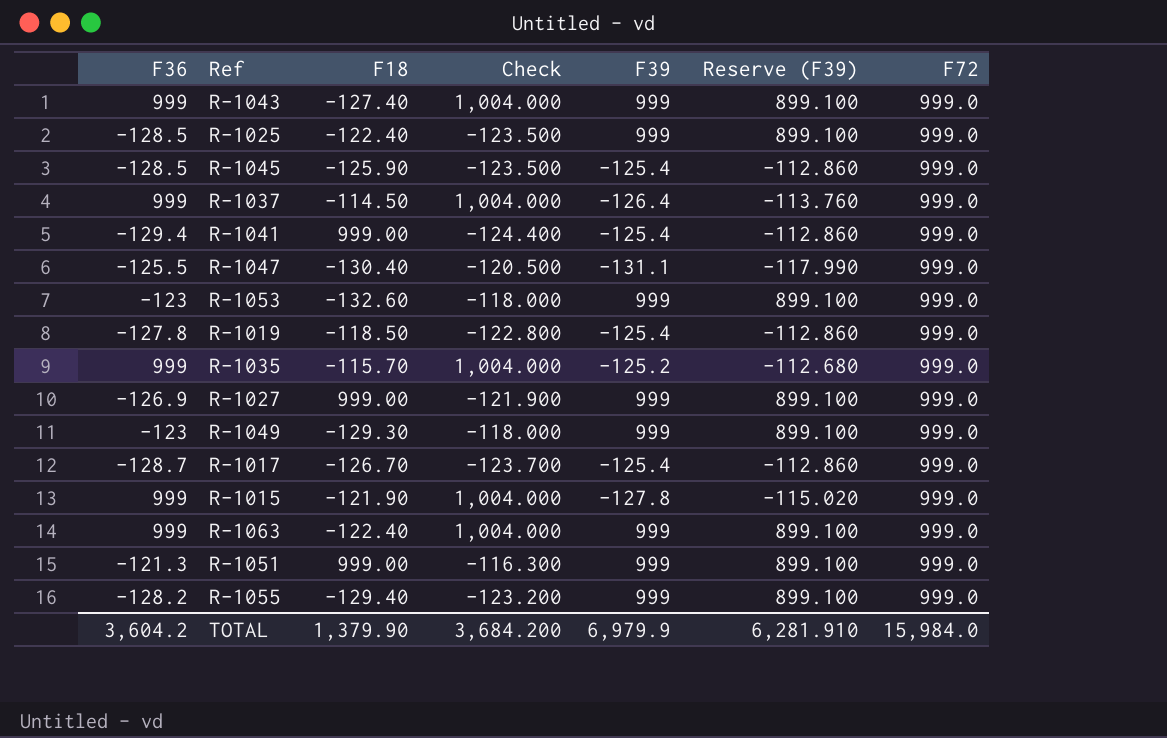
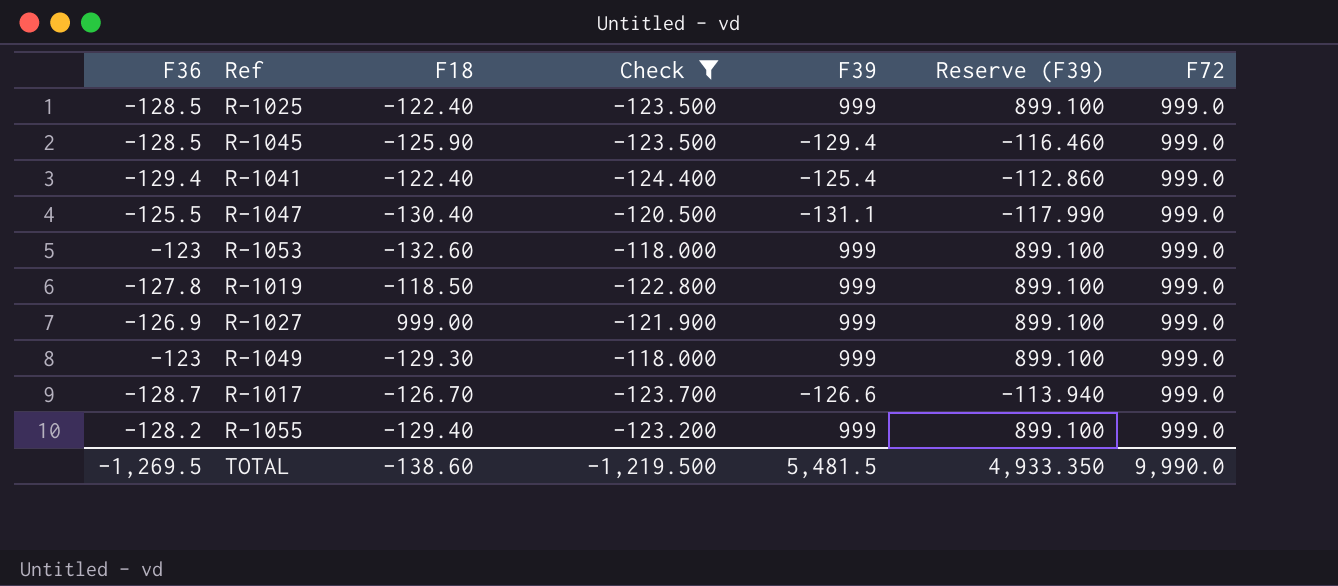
filter: none -> Check <= -118.000
R-1045 | F39: -125.4 -> -129.4
R-1045 | Reserve (F39): -112.860 -> -116.460
R-1041 | F18: 999.00 -> -122.40
R-1019 | F39: -125.4 -> 999
R-1019 | Reserve (F39): -112.860 -> 899.100
R-1017 | F39: -125.4 -> -126.6
R-1017 | Reserve (F39): -112.860 -> -113.940
TOTAL | F36: 3,604.2 -> -1,269.5
TOTAL | F18: 1,379.90 -> -138.60
TOTAL | Check: 3,684.200 -> -1,219.500
TOTAL | F39: 6,979.9 -> 5,481.5
TOTAL | Reserve (F39): 6,281.910 -> 4,933.350
TOTAL | F72: 15,984.0 -> 9,990.0

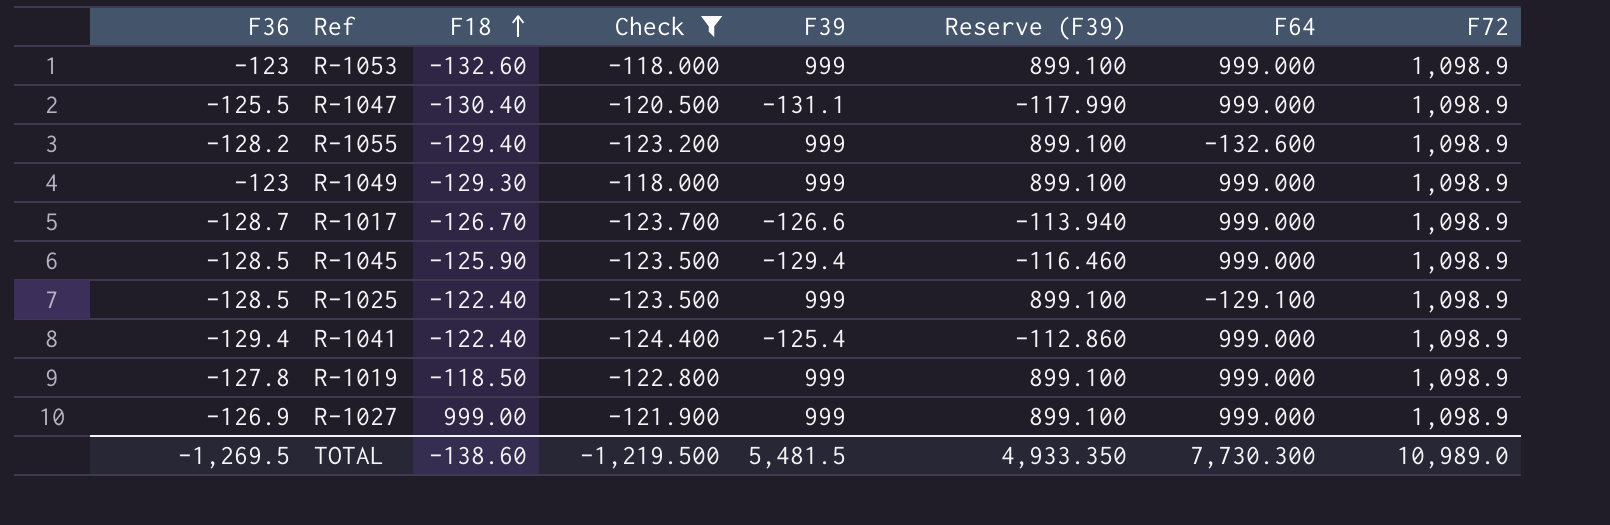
row order: none -> F18 ascending
column F64 | position: none -> 7
R-1053 | F72: 999.0 -> 1,098.9
R-1047 | F72: 999.0 -> 1,098.9
R-1055 | F72: 999.0 -> 1,098.9
R-1049 | F72: 999.0 -> 1,098.9
R-1017 | F72: 999.0 -> 1,098.9
R-1045 | F72: 999.0 -> 1,098.9
R-1025 | F72: 999.0 -> 1,098.9
R-1041 | F72: 999.0 -> 1,098.9
R-1019 | F72: 999.0 -> 1,098.9
R-1027 | F72: 999.0 -> 1,098.9
TOTAL | F72: 9,990.0 -> 10,989.0

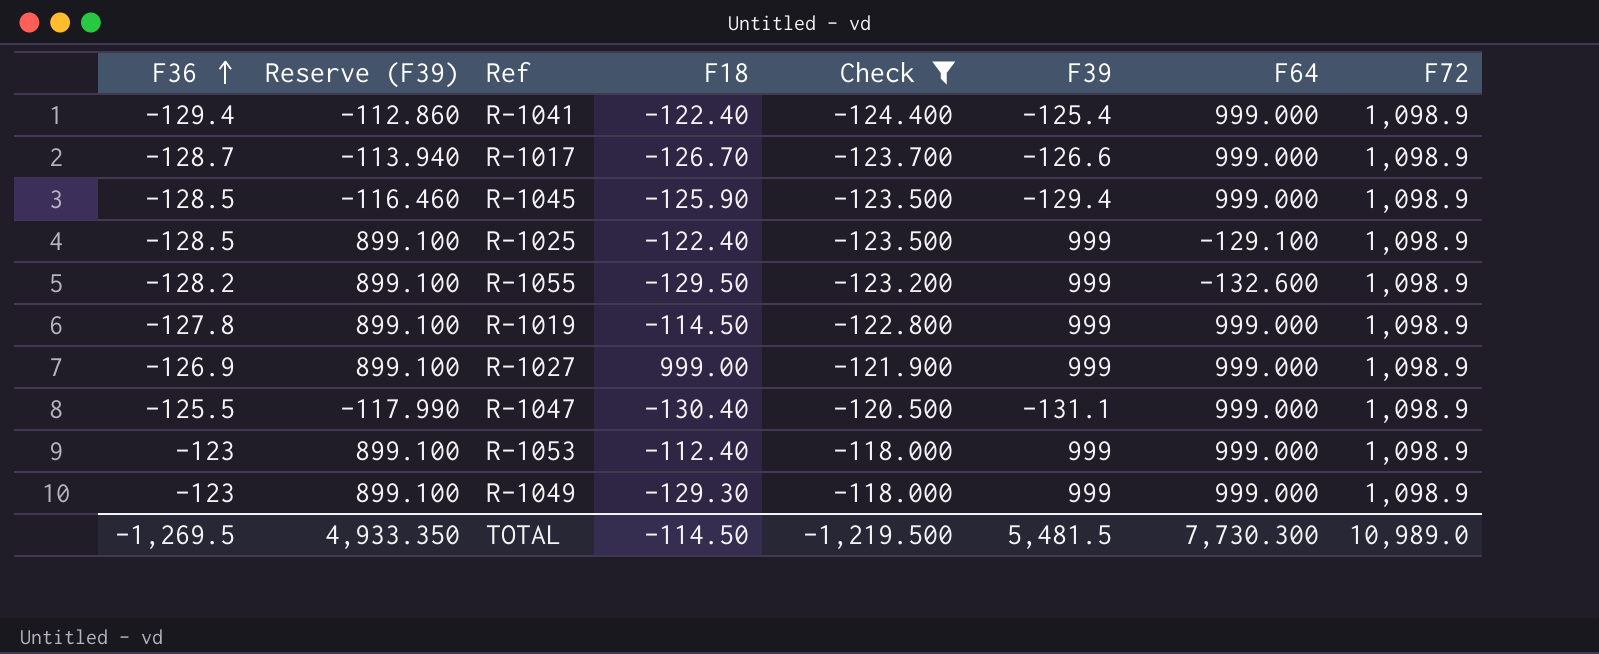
row order: F18 ascending -> F36 ascending
column Reserve (F39) | position: 6 -> 2
R-1055 | F18: -129.40 -> -129.50
R-1019 | F18: -118.50 -> -114.50
R-1053 | F18: -132.60 -> -112.40
TOTAL | F18: -138.60 -> -114.50

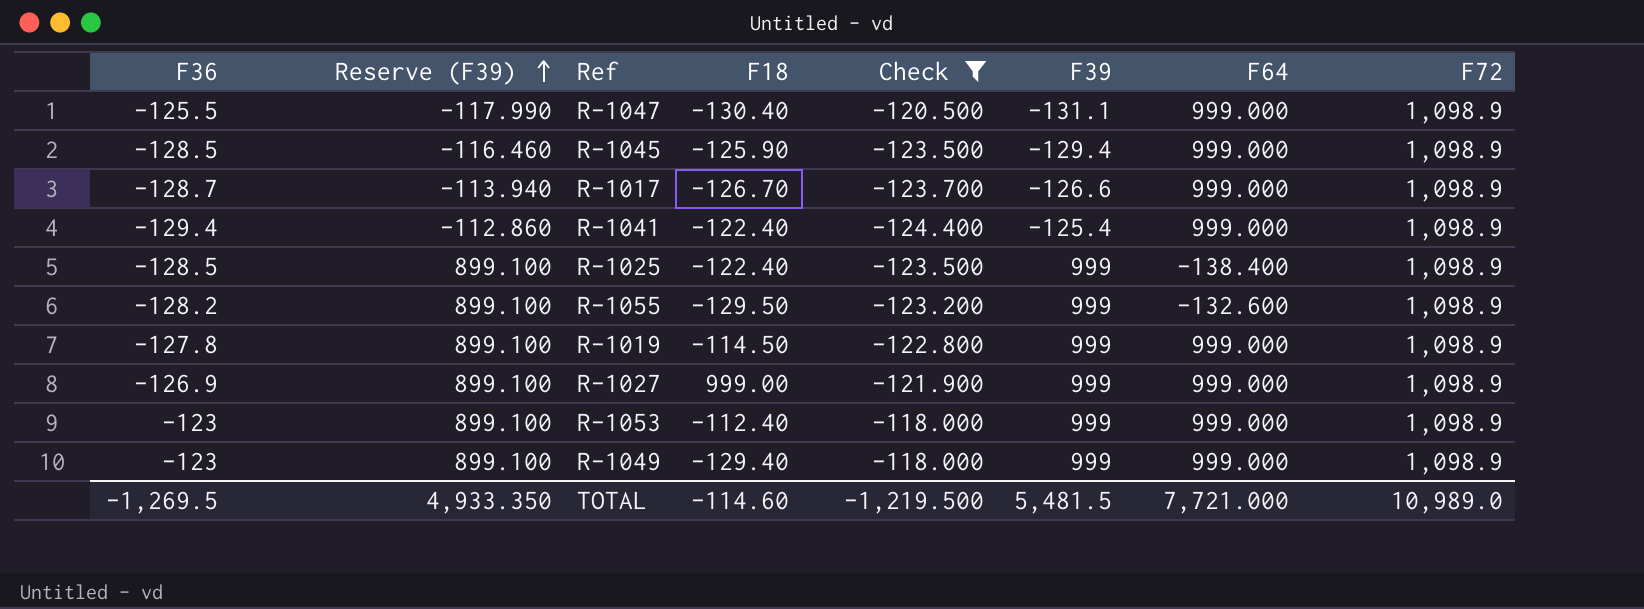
row order: F36 ascending -> Reserve (F39) ascending
R-1025 | F64: -129.100 -> -138.400
R-1049 | F18: -129.30 -> -129.40
TOTAL | F18: -114.50 -> -114.60
TOTAL | F64: 7,730.300 -> 7,721.000

